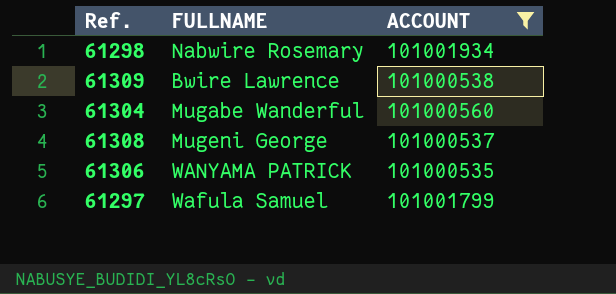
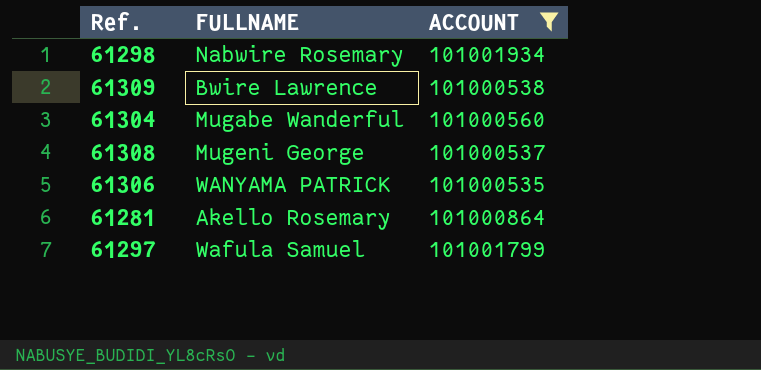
row 61281: none -> Akello Rosemary | 101000864

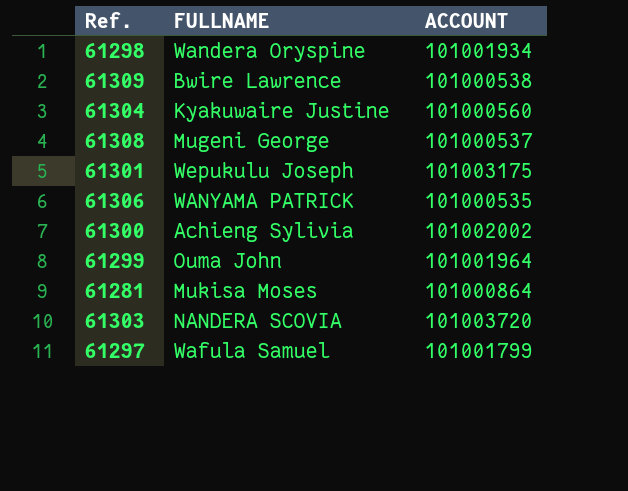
filter: ACCOUNT <= 101001934 -> none
61298 | FULLNAME: Nabwire Rosemary -> Wandera Oryspine
61304 | FULLNAME: Mugabe Wanderful -> Kyakuwaire Justine
61281 | FULLNAME: Akello Rosemary -> Mukisa Moses

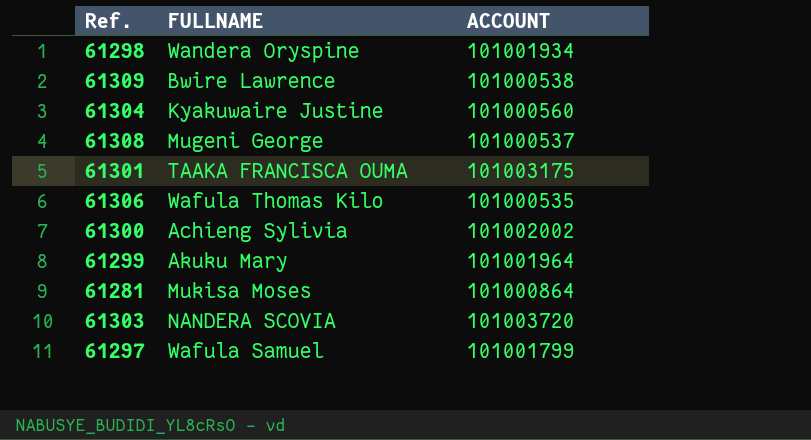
61301 | FULLNAME: Wepukulu Joseph -> TAAKA FRANCISCA OUMA
61306 | FULLNAME: WANYAMA PATRICK -> Wafula Thomas Kilo
61299 | FULLNAME: Ouma John -> Akuku Mary

